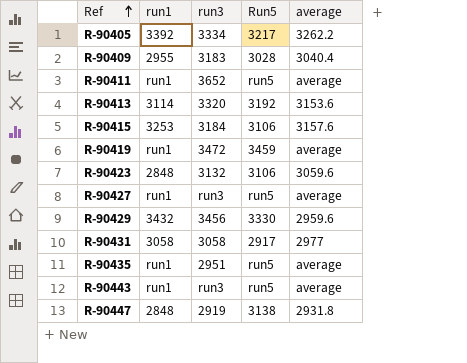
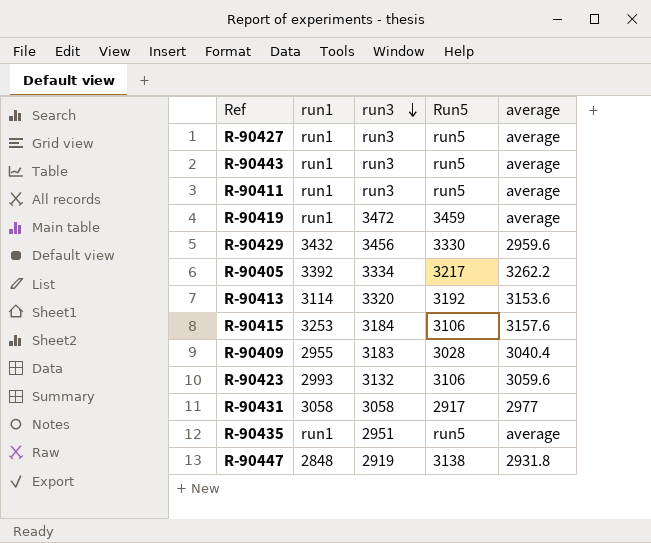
row order: Ref ascending -> run3 descending
R-90411 | run3: 3652 -> run3
R-90423 | run1: 2848 -> 2993

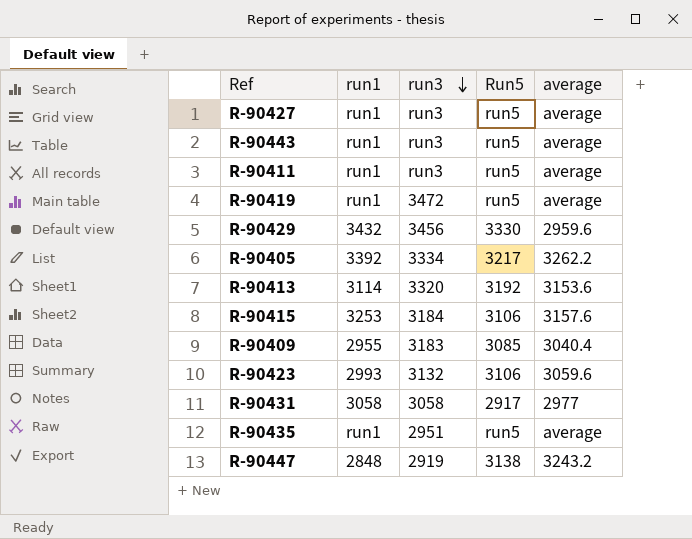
R-90419 | Run5: 3459 -> run5
R-90409 | Run5: 3028 -> 3085
R-90447 | average: 2931.8 -> 3243.2

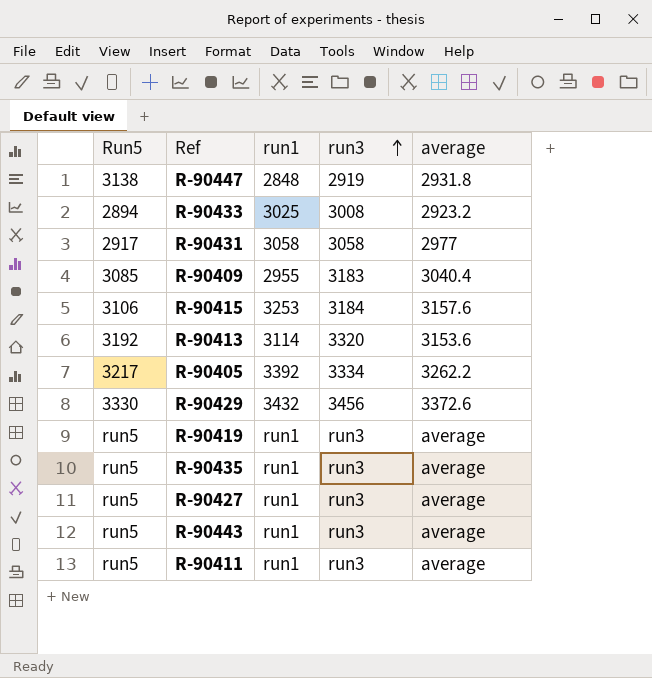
row order: run3 descending -> run3 ascending
column Run5 | position: 4 -> 1
row R-90423: 2993 | 3132 | 3106 | 3059.6 -> none
R-90447 | average: 3243.2 -> 2931.8
row R-90433: none -> 2894 | 3025 | 3008 | 2923.2
R-90429 | average: 2959.6 -> 3372.6
R-90419 | run3: 3472 -> run3
R-90435 | run3: 2951 -> run3

